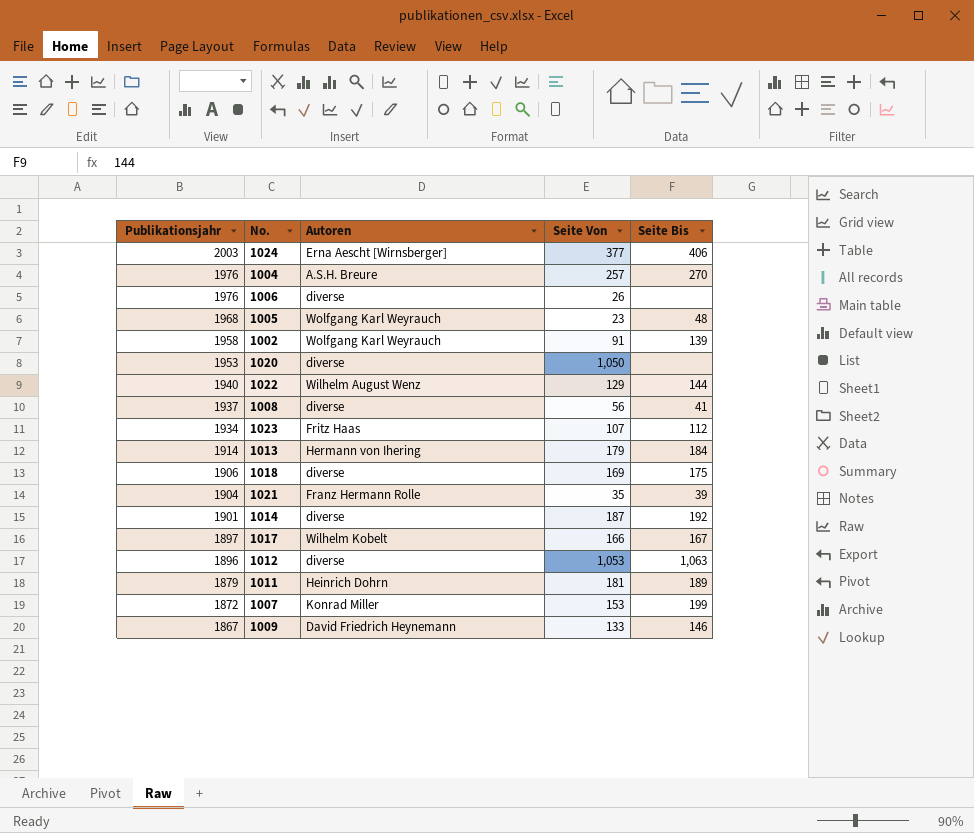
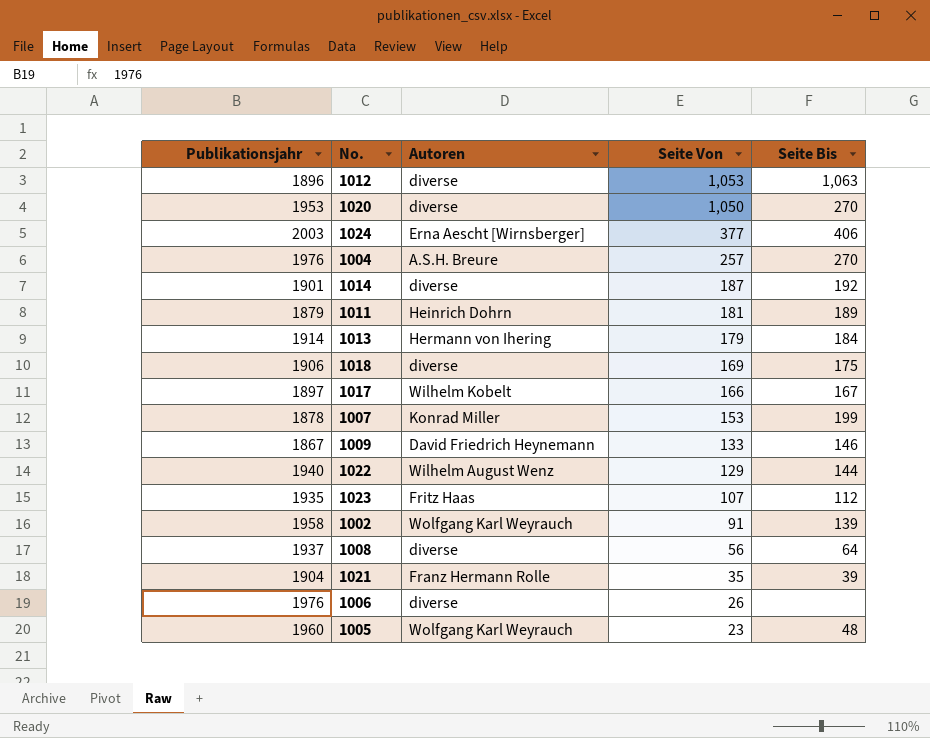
row order: Publikationsjahr descending -> Seite Von descending
1020 | Seite Bis: none -> 270
1007 | Publikationsjahr: 1872 -> 1878
1023 | Publikationsjahr: 1934 -> 1935
1008 | Seite Bis: 41 -> 64
1005 | Publikationsjahr: 1968 -> 1960

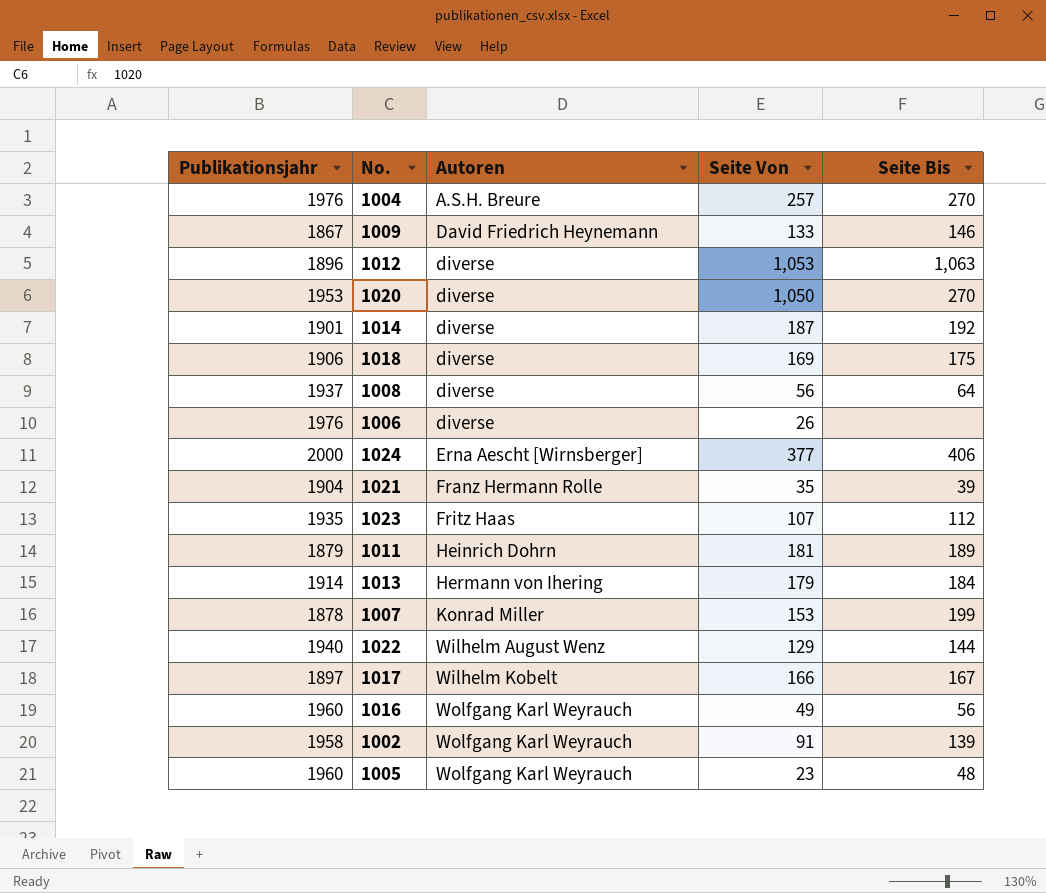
row order: Seite Von descending -> Autoren ascending
1024 | Publikationsjahr: 2003 -> 2000
row 1016: none -> 1960 | Wolfgang Karl Weyrauch | 49 | 56

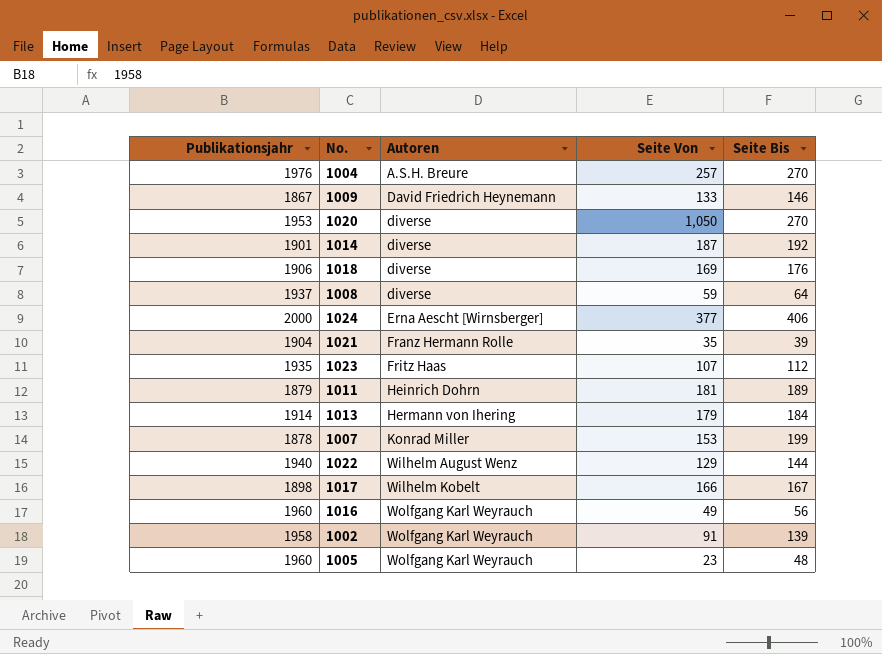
row 1012: 1896 | diverse | 1,053 | 1,063 -> none
row 1006: 1976 | diverse | 26 | none -> none
1018 | Seite Bis: 175 -> 176
1008 | Seite Von: 56 -> 59
1017 | Publikationsjahr: 1897 -> 1898

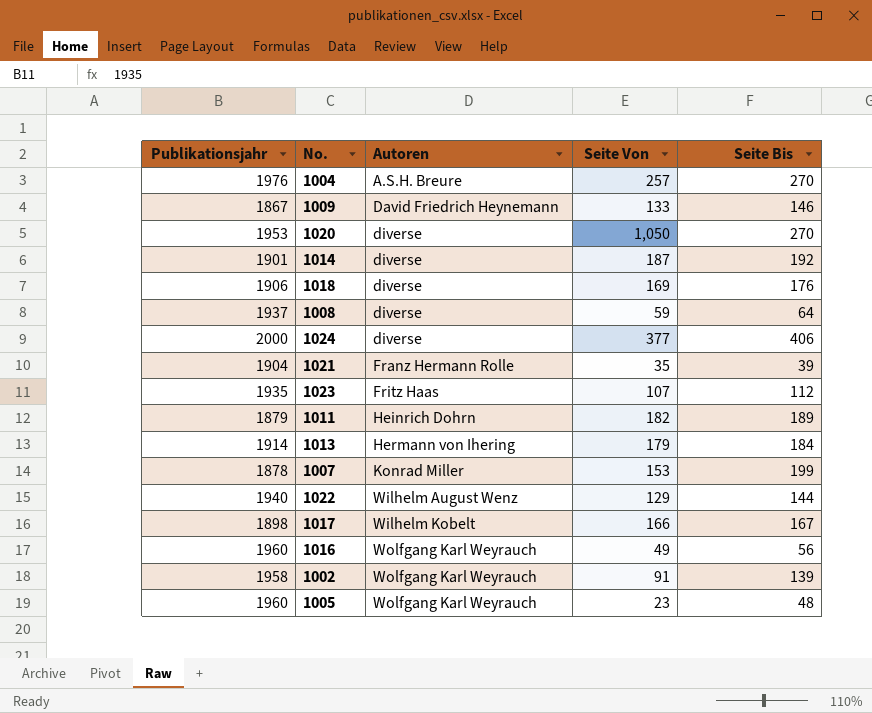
1024 | Autoren: Erna Aescht [Wirnsberger] -> diverse
1011 | Seite Von: 181 -> 182

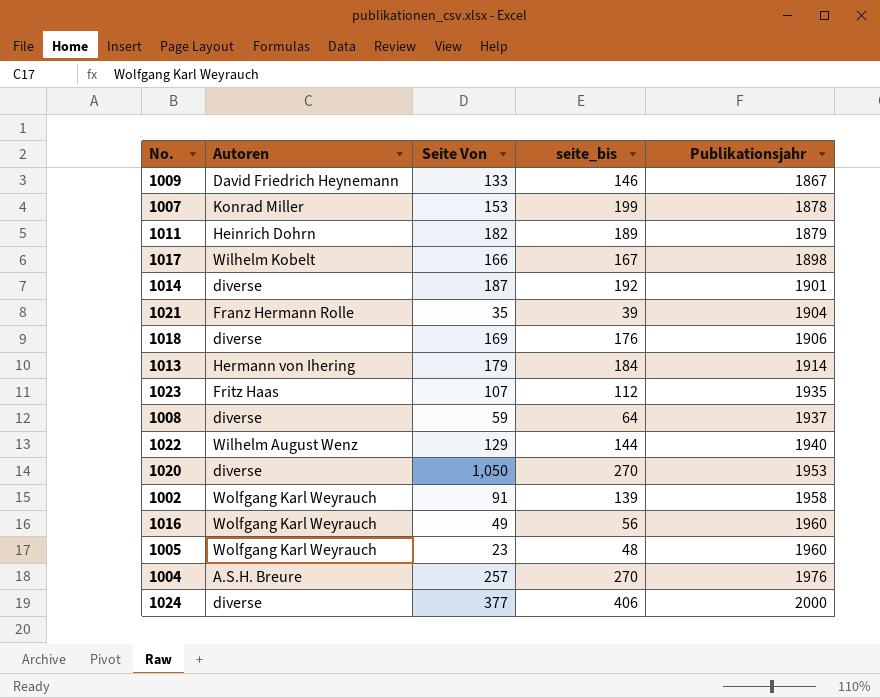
row order: Autoren ascending -> Publikationsjahr ascending
column name: Seite Bis -> seite_bis
column Publikationsjahr | position: 1 -> 5

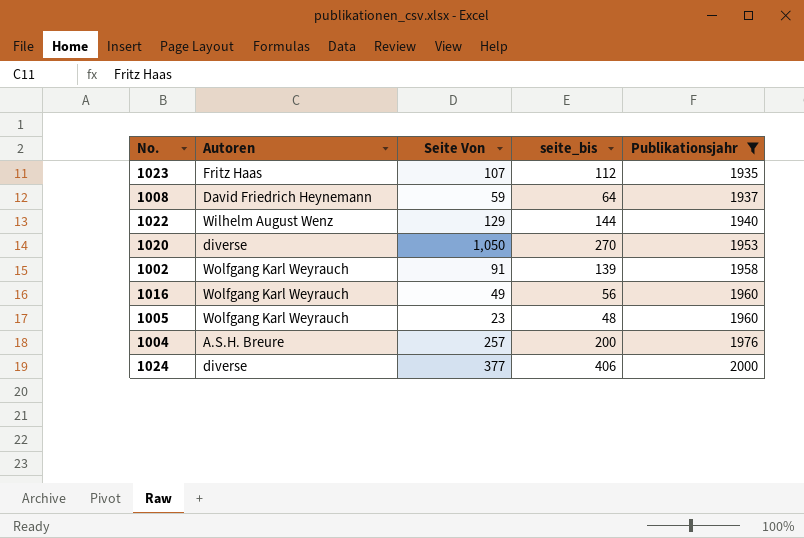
filter: none -> Publikationsjahr >= 1935
1008 | Autoren: diverse -> David Friedrich Heynemann
1004 | seite_bis: 270 -> 200

